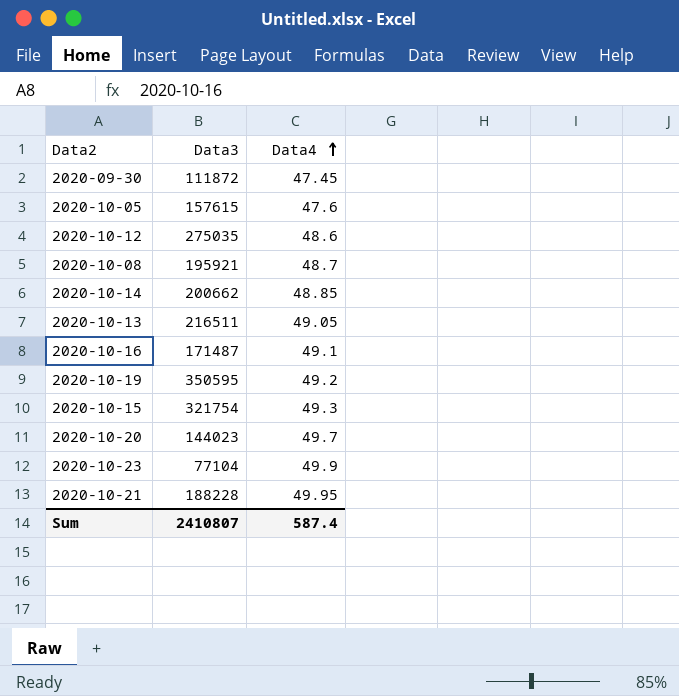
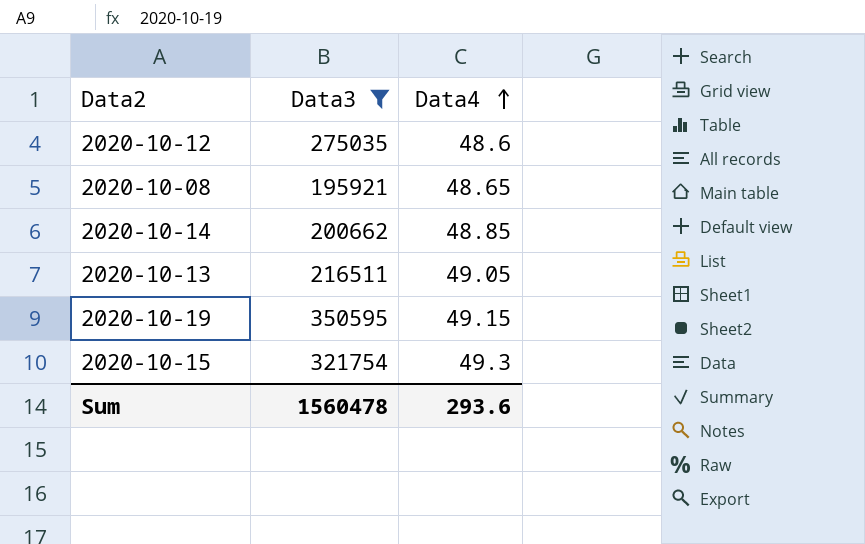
filter: none -> Data3 >= 195921
2020-10-08 | Data4: 48.7 -> 48.65
2020-10-19 | Data4: 49.2 -> 49.15
Sum | Data3: 2410807 -> 1560478
Sum | Data4: 587.4 -> 293.6

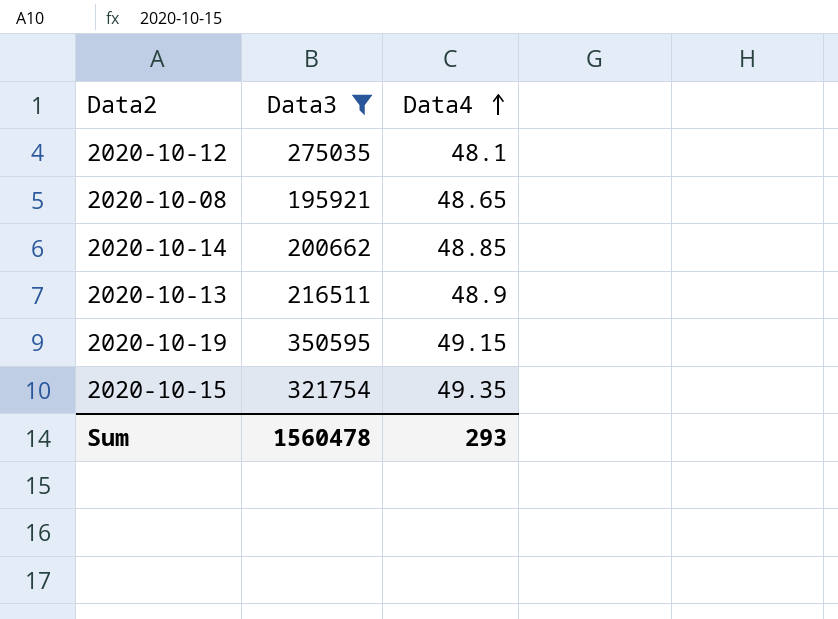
2020-10-12 | Data4: 48.6 -> 48.1
2020-10-13 | Data4: 49.05 -> 48.9
2020-10-15 | Data4: 49.3 -> 49.35
Sum | Data4: 293.6 -> 293

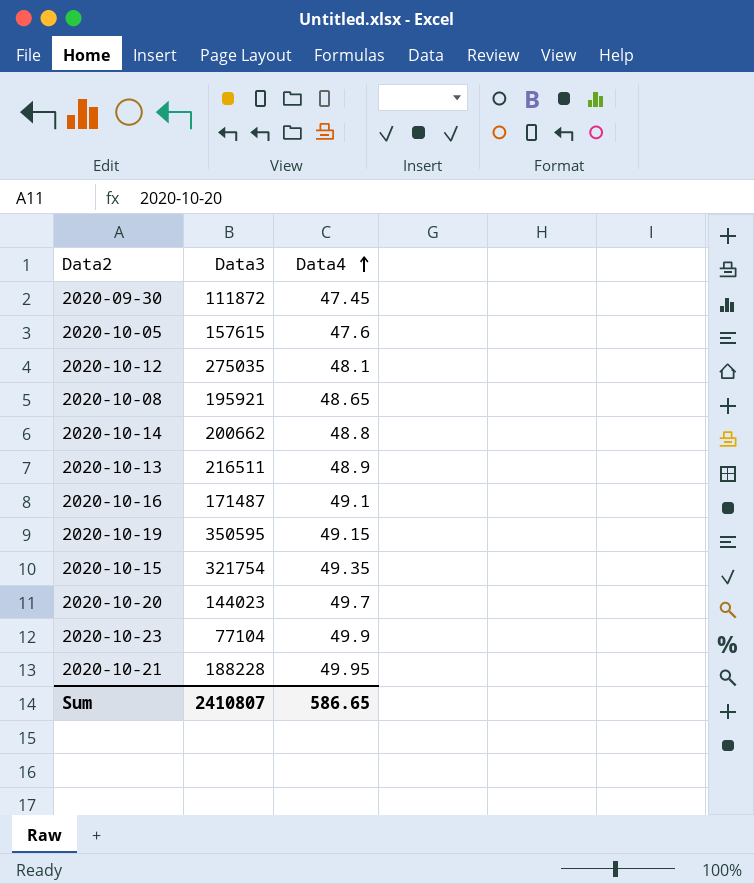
filter: Data3 >= 195921 -> none
2020-10-14 | Data4: 48.85 -> 48.8
Sum | Data3: 1560478 -> 2410807
Sum | Data4: 293 -> 586.65

